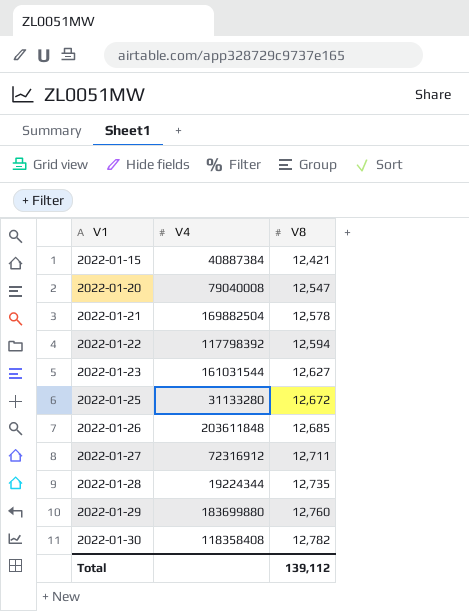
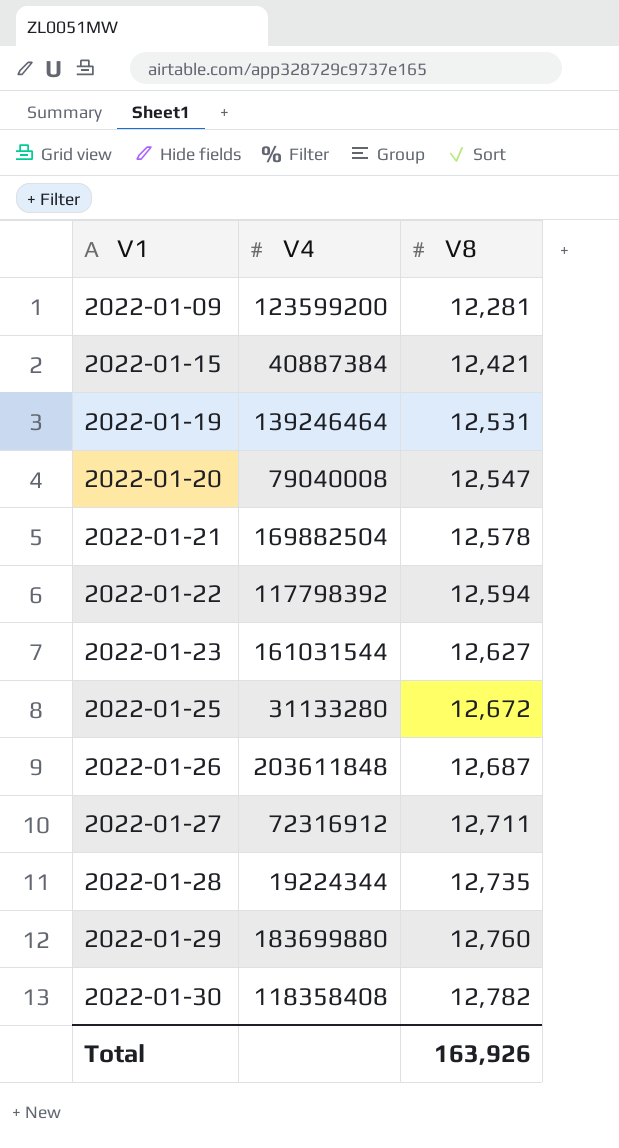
row 2022-01-09: none -> 123599200 | 12,281
row 2022-01-19: none -> 139246464 | 12,531
2022-01-26 | V8: 12,685 -> 12,687
Total | V8: 139,112 -> 163,926

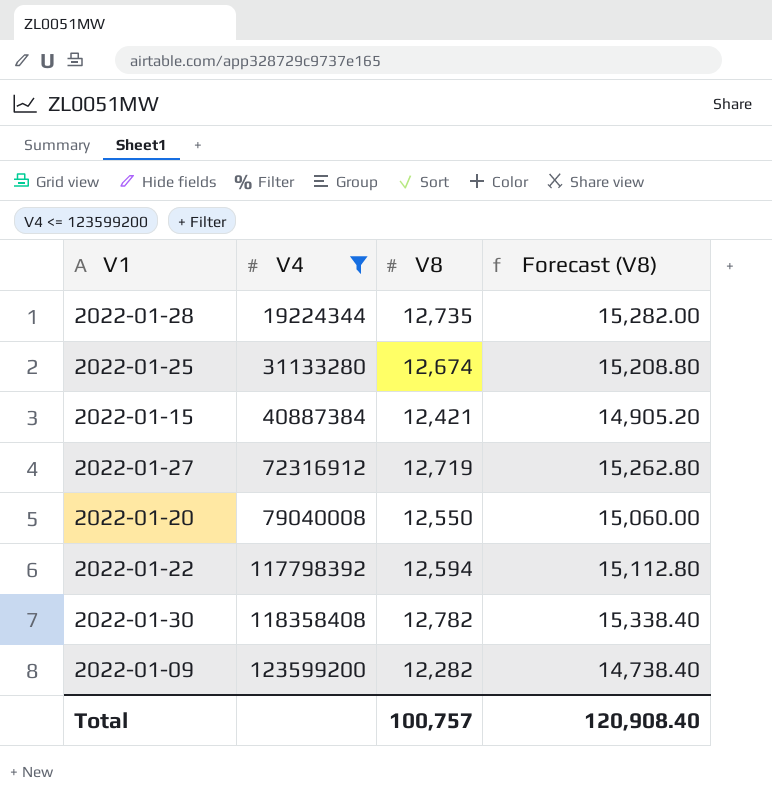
filter: none -> V4 <= 123599200
row order: V1 ascending -> V4 ascending
column Forecast (V8) | formula: none -> [V8] * 1.2
2022-01-25 | V8: 12,672 -> 12,674
2022-01-27 | V8: 12,711 -> 12,719
2022-01-20 | V8: 12,547 -> 12,550
2022-01-09 | V8: 12,281 -> 12,282
Total | V8: 163,926 -> 100,757

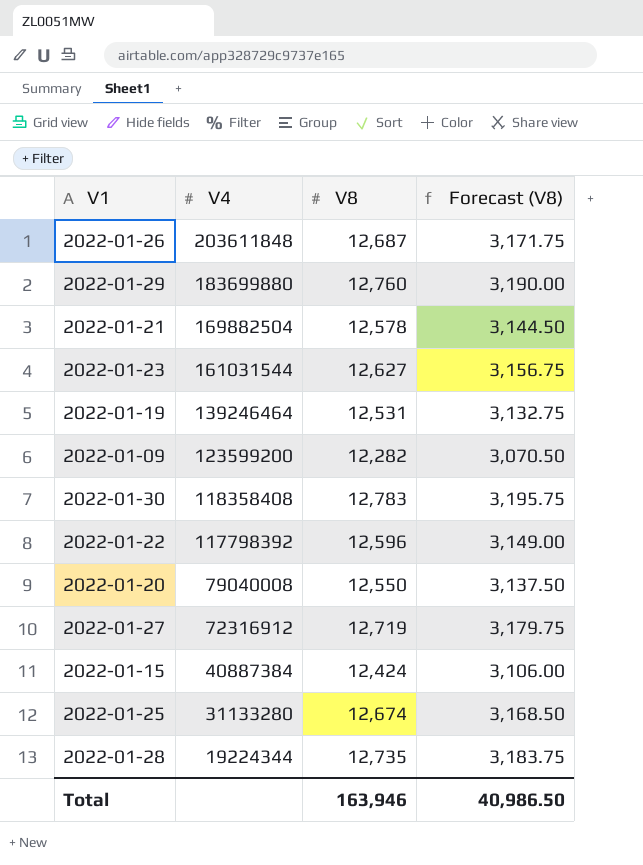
filter: V4 <= 123599200 -> none
row order: V4 ascending -> V4 descending
column Forecast (V8) | formula: [V8] * 1.2 -> [V8] * 0.25
2022-01-30 | V8: 12,782 -> 12,783
2022-01-22 | V8: 12,594 -> 12,596
2022-01-15 | V8: 12,421 -> 12,424
Total | V8: 100,757 -> 163,946
Total | Forecast (V8): 120,908.40 -> 40,986.50

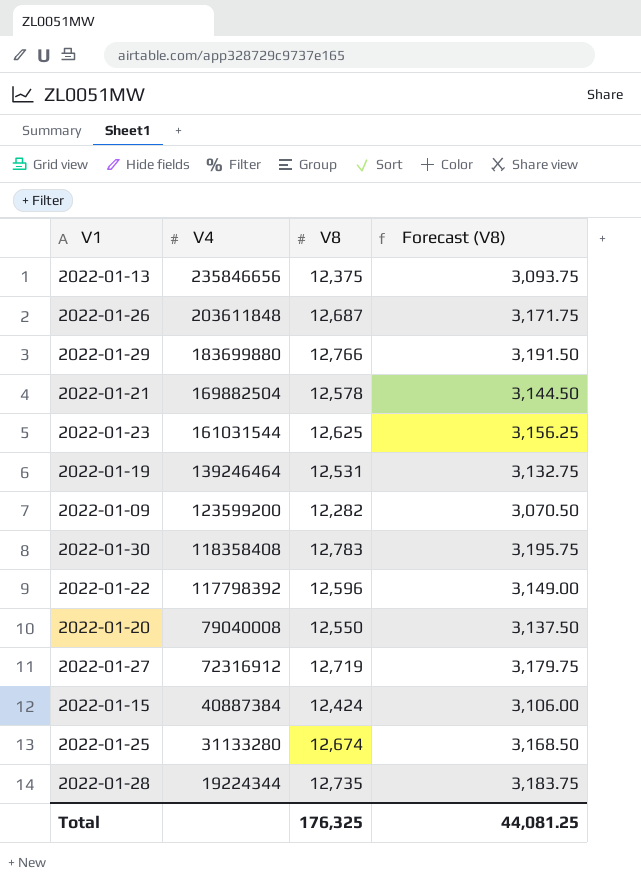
row 2022-01-13: none -> 235846656 | 12,375 | 3,093.75
2022-01-29 | V8: 12,760 -> 12,766
2022-01-29 | Forecast (V8): 3,190.00 -> 3,191.50
2022-01-23 | V8: 12,627 -> 12,625
2022-01-23 | Forecast (V8): 3,156.75 -> 3,156.25
Total | V8: 163,946 -> 176,325
Total | Forecast (V8): 40,986.50 -> 44,081.25

